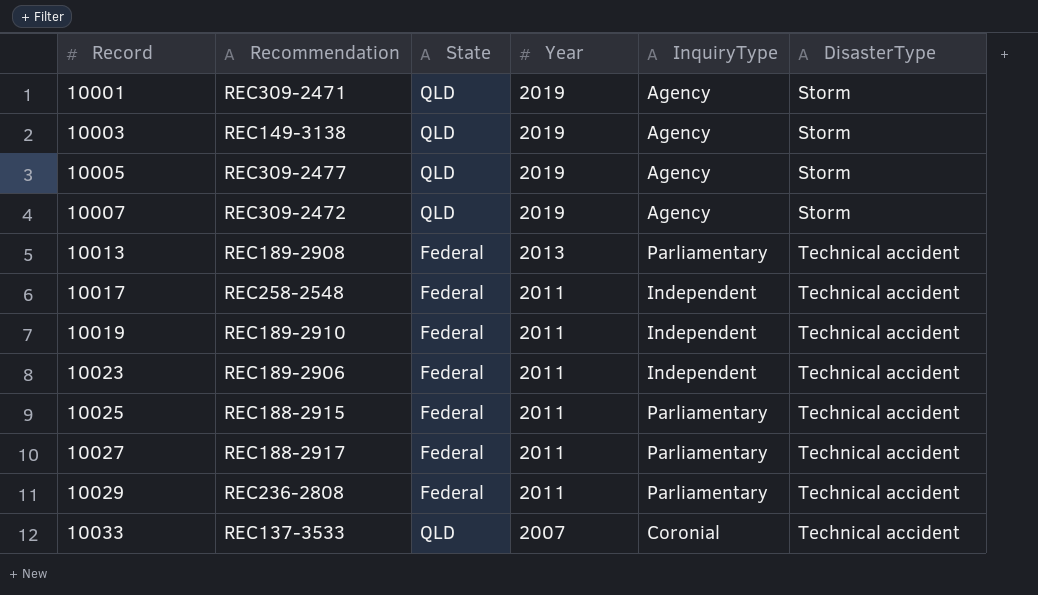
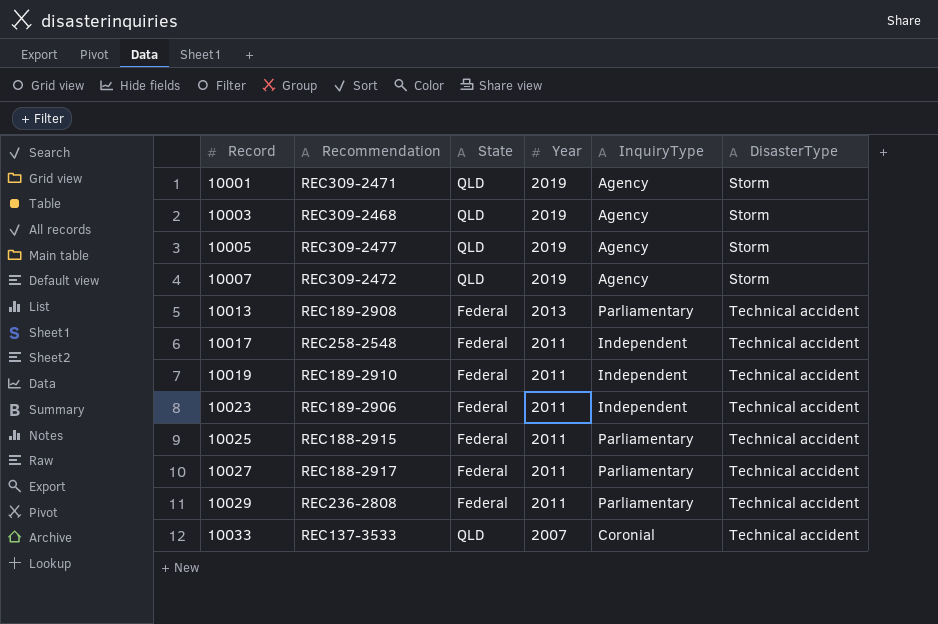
10003 | Recommendation: REC149-3138 -> REC309-2468

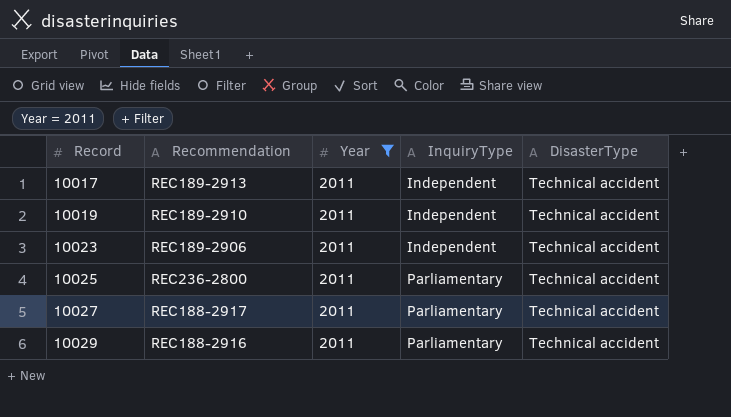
filter: none -> Year = 2011
column State | position: 3 -> none
10017 | Recommendation: REC258-2548 -> REC189-2913
10025 | Recommendation: REC188-2915 -> REC236-2800
10029 | Recommendation: REC236-2808 -> REC188-2916

